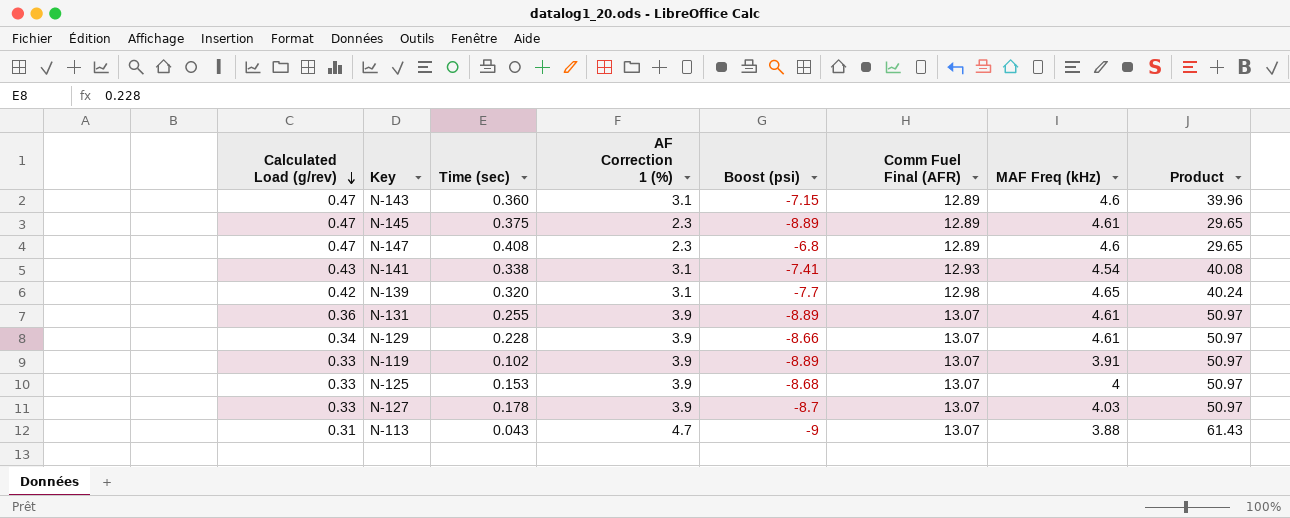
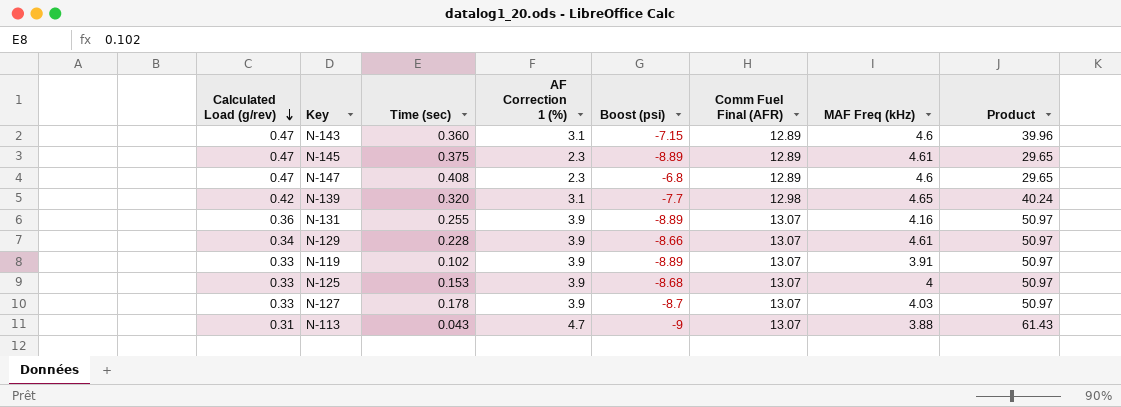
row N-141: 0.43 | 0.338 | 3.1 | -7.41 | 12.93 | 4.54 | 40.08 -> none
N-131 | MAF Freq (kHz): 4.61 -> 4.16

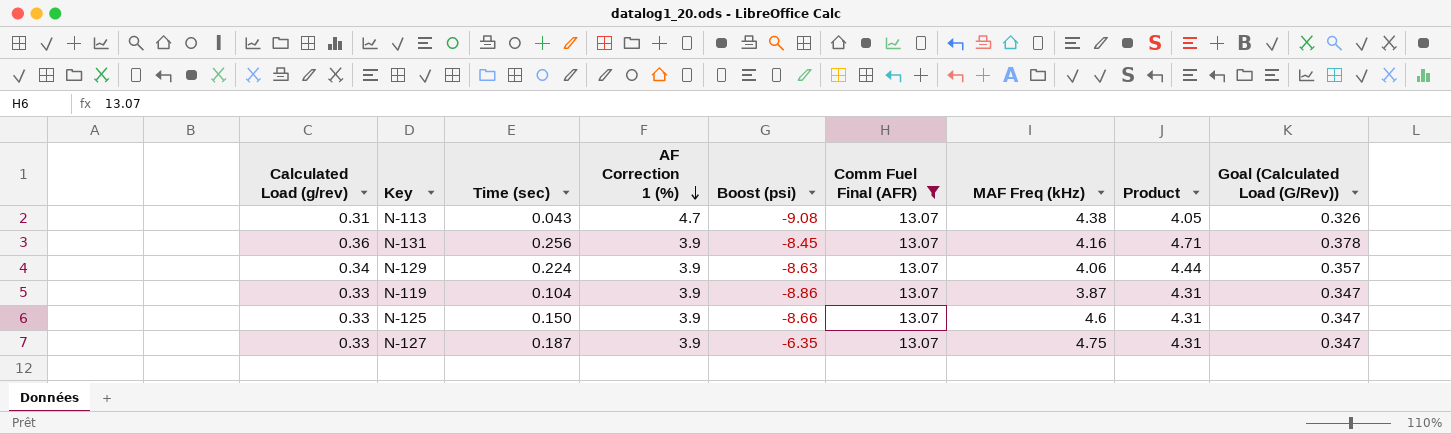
filter: none -> Comm Fuel Final (AFR) = 13.07
row order: Calculated Load (g/rev) descending -> AF Correction 1 (%) descending
column Product | formula: [AF Correction 1 (%)] * [Comm Fuel Final (AFR)] -> [Calculated Load (g/rev)] * [Comm Fuel Final (AFR)]
column Goal (Calculated Load (G/Rev)) | formula: none -> [Calculated Load (g/rev)] * 1.05
N-113 | Boost (psi): -9 -> -9.08
N-113 | MAF Freq (kHz): 3.88 -> 4.38
N-131 | Time (sec): 0.255 -> 0.256
N-131 | Boost (psi): -8.89 -> -8.45
N-129 | Time (sec): 0.228 -> 0.224
N-129 | Boost (psi): -8.66 -> -8.63
N-129 | MAF Freq (kHz): 4.61 -> 4.06
N-119 | Time (sec): 0.102 -> 0.104
N-119 | Boost (psi): -8.89 -> -8.86
N-119 | MAF Freq (kHz): 3.91 -> 3.87
N-125 | Time (sec): 0.153 -> 0.150
N-125 | Boost (psi): -8.68 -> -8.66
N-125 | MAF Freq (kHz): 4 -> 4.6
N-127 | Time (sec): 0.178 -> 0.187
N-127 | Boost (psi): -8.7 -> -6.35
N-127 | MAF Freq (kHz): 4.03 -> 4.75

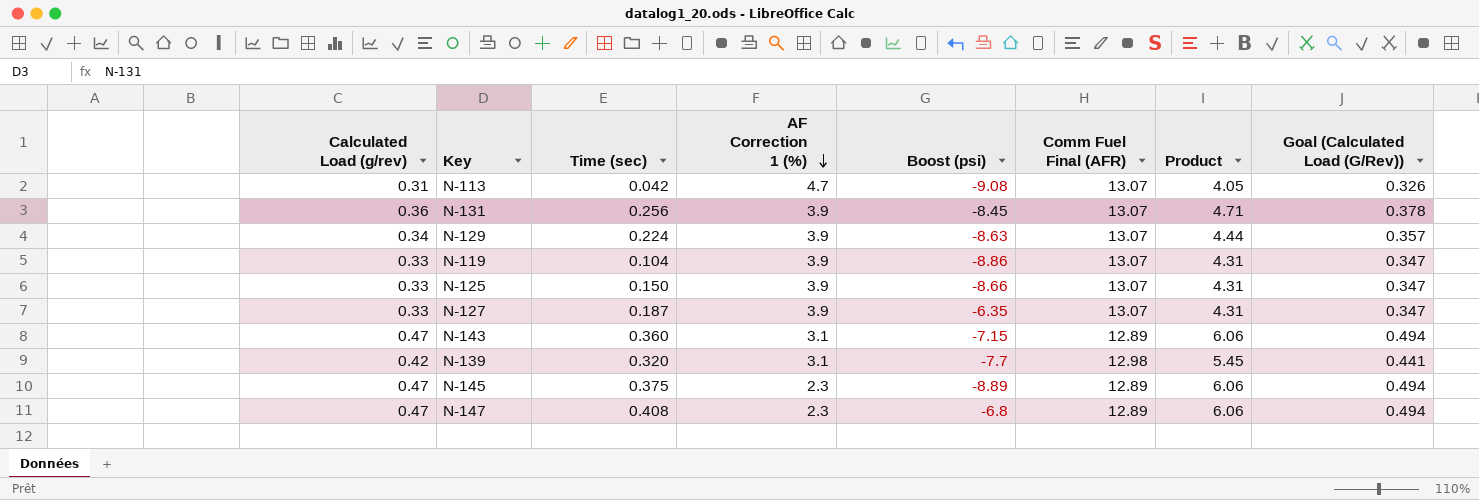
filter: Comm Fuel Final (AFR) = 13.07 -> none
column MAF Freq (kHz) | position: 7 -> none
N-113 | Time (sec): 0.043 -> 0.042

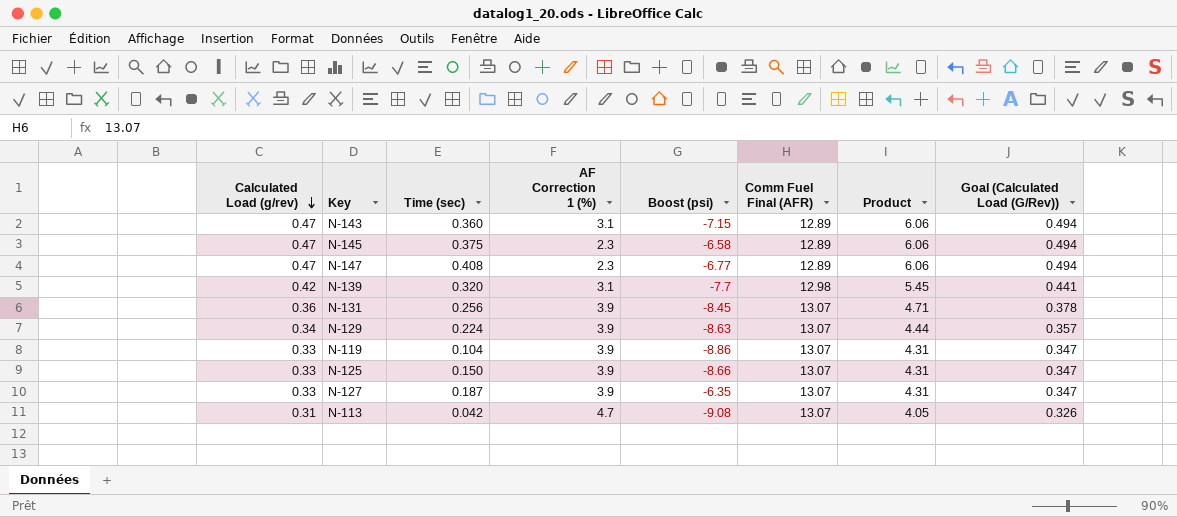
row order: AF Correction 1 (%) descending -> Calculated Load (g/rev) descending
N-145 | Boost (psi): -8.89 -> -6.58
N-147 | Boost (psi): -6.8 -> -6.77

